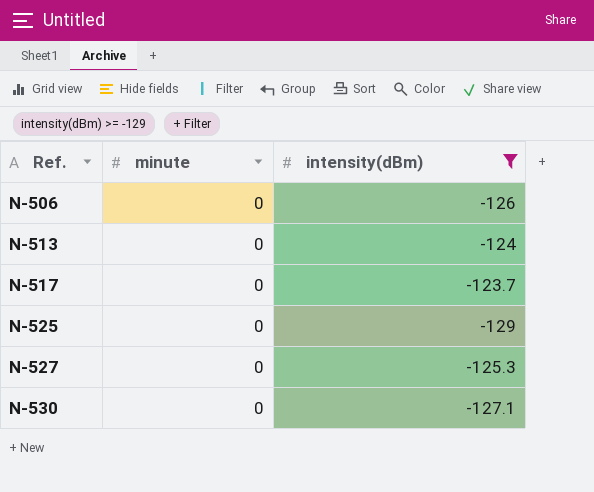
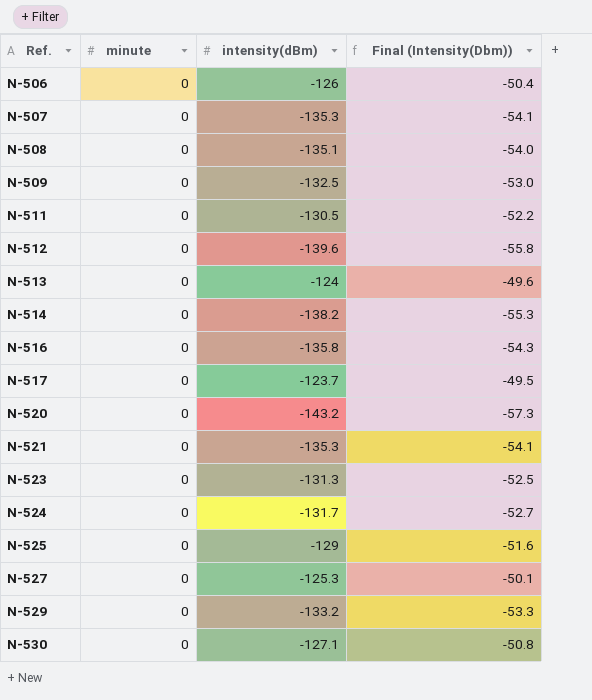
filter: intensity(dBm) >= -129 -> none
column Final (Intensity(Dbm)) | formula: none -> [intensity(dBm)] * 0.4

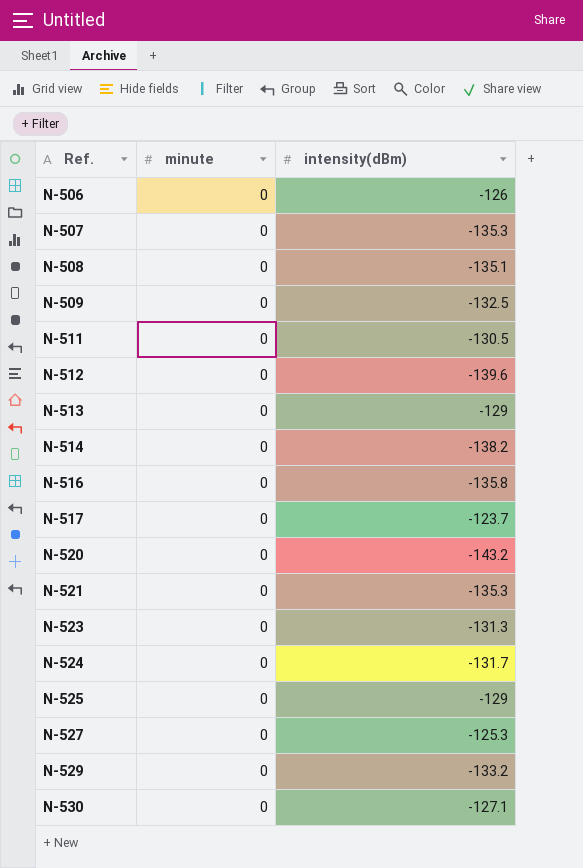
column Final (Intensity(Dbm)) | formula: [intensity(dBm)] * 0.4 -> none
N-513 | intensity(dBm): -124 -> -129

